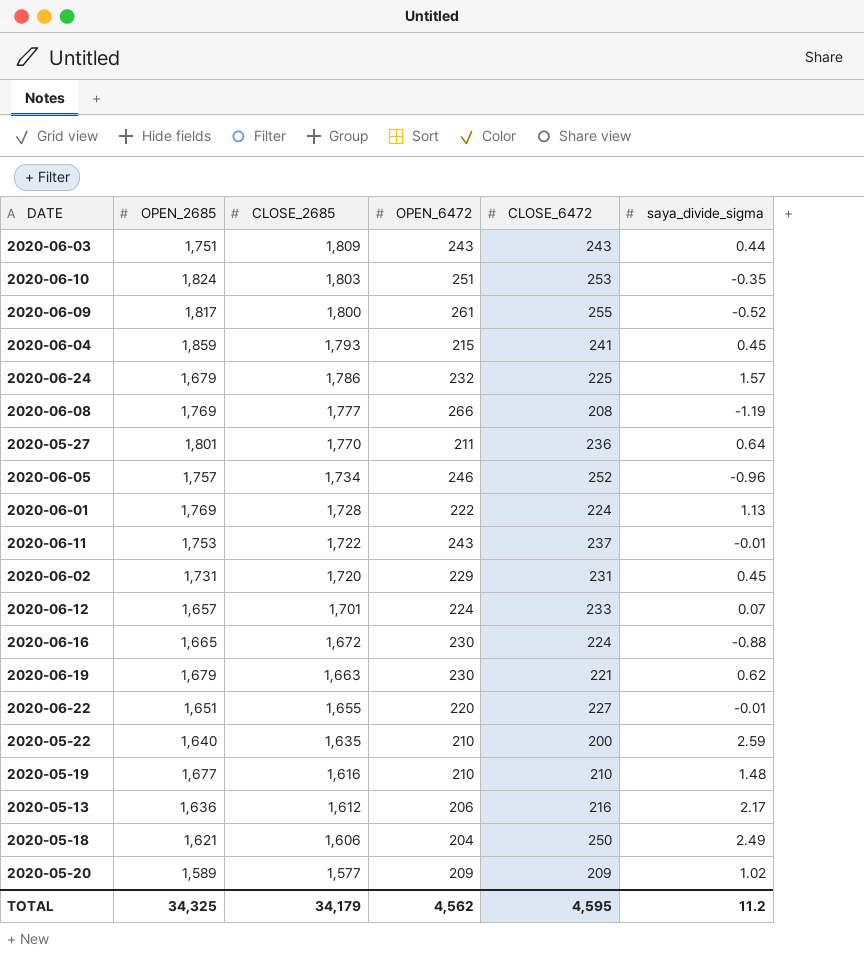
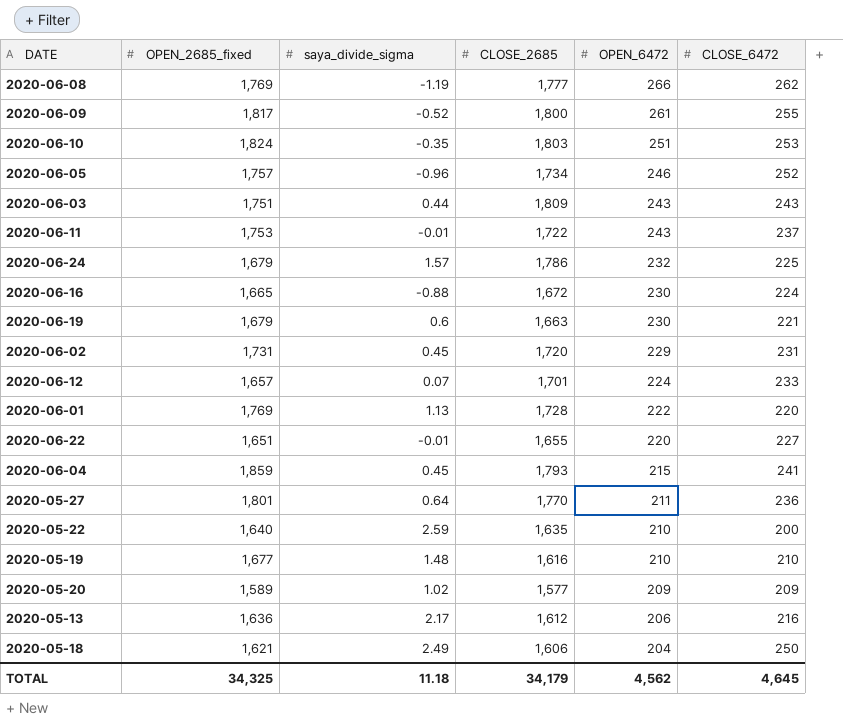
row order: CLOSE_2685 descending -> OPEN_6472 descending
column name: OPEN_2685 -> OPEN_2685_fixed
column saya_divide_sigma | position: 6 -> 3
2020-06-08 | CLOSE_6472: 208 -> 262
2020-06-19 | saya_divide_sigma: 0.62 -> 0.6
2020-06-01 | CLOSE_6472: 224 -> 220
TOTAL | saya_divide_sigma: 11.2 -> 11.18
TOTAL | CLOSE_6472: 4,595 -> 4,645

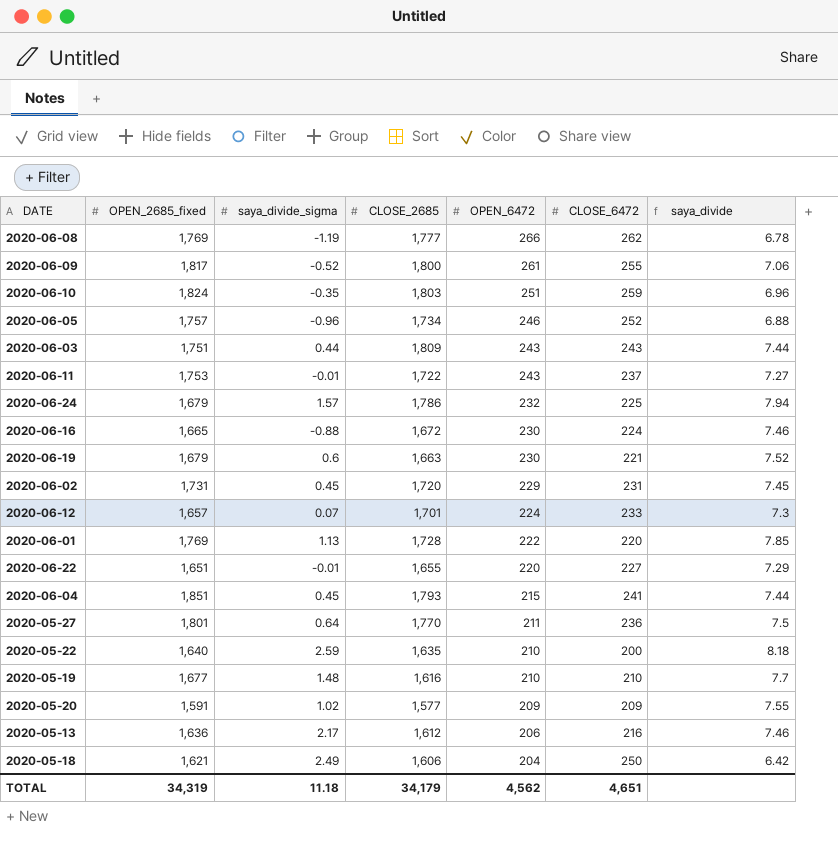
column saya_divide | formula: none -> [CLOSE_2685] / [CLOSE_6472]
2020-06-10 | CLOSE_6472: 253 -> 259
2020-06-04 | OPEN_2685_fixed: 1,859 -> 1,851
2020-05-20 | OPEN_2685_fixed: 1,589 -> 1,591
TOTAL | OPEN_2685_fixed: 34,325 -> 34,319
TOTAL | CLOSE_6472: 4,645 -> 4,651

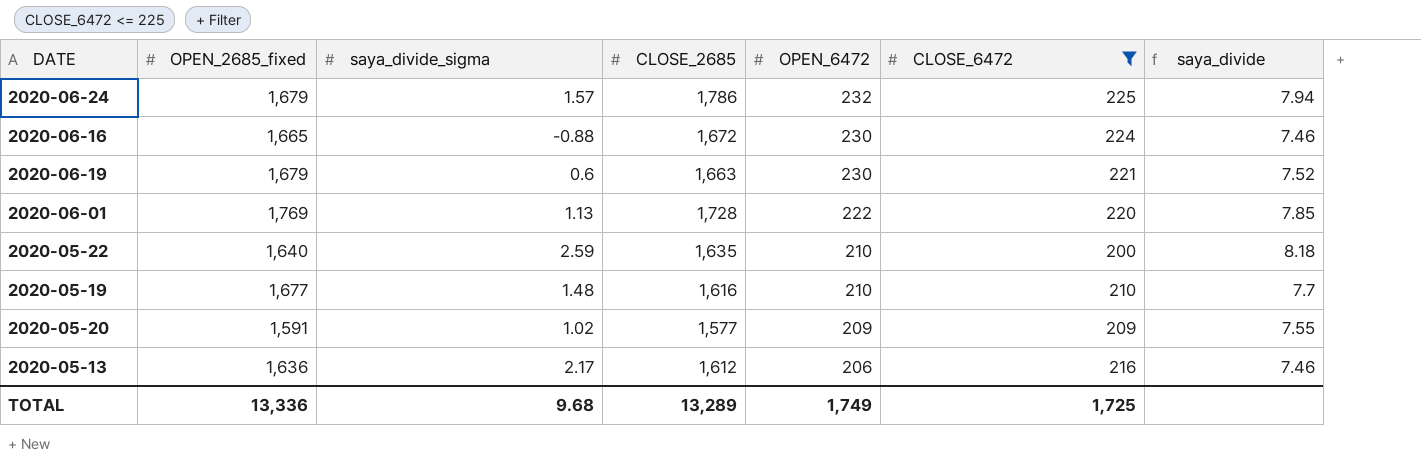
filter: none -> CLOSE_6472 <= 225
TOTAL | OPEN_2685_fixed: 34,319 -> 13,336
TOTAL | saya_divide_sigma: 11.18 -> 9.68
TOTAL | CLOSE_2685: 34,179 -> 13,289
TOTAL | OPEN_6472: 4,562 -> 1,749
TOTAL | CLOSE_6472: 4,651 -> 1,725

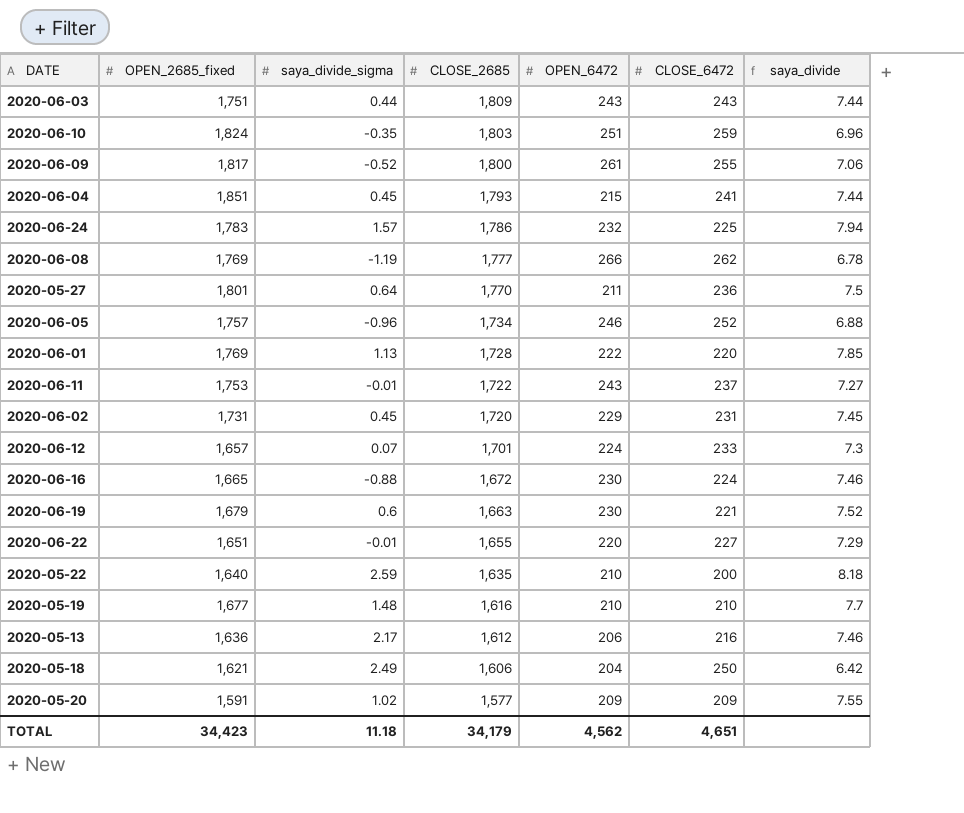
filter: CLOSE_6472 <= 225 -> none
row order: OPEN_6472 descending -> CLOSE_2685 descending
2020-06-24 | OPEN_2685_fixed: 1,679 -> 1,783
TOTAL | OPEN_2685_fixed: 13,336 -> 34,423
TOTAL | saya_divide_sigma: 9.68 -> 11.18
TOTAL | CLOSE_2685: 13,289 -> 34,179
TOTAL | OPEN_6472: 1,749 -> 4,562
TOTAL | CLOSE_6472: 1,725 -> 4,651

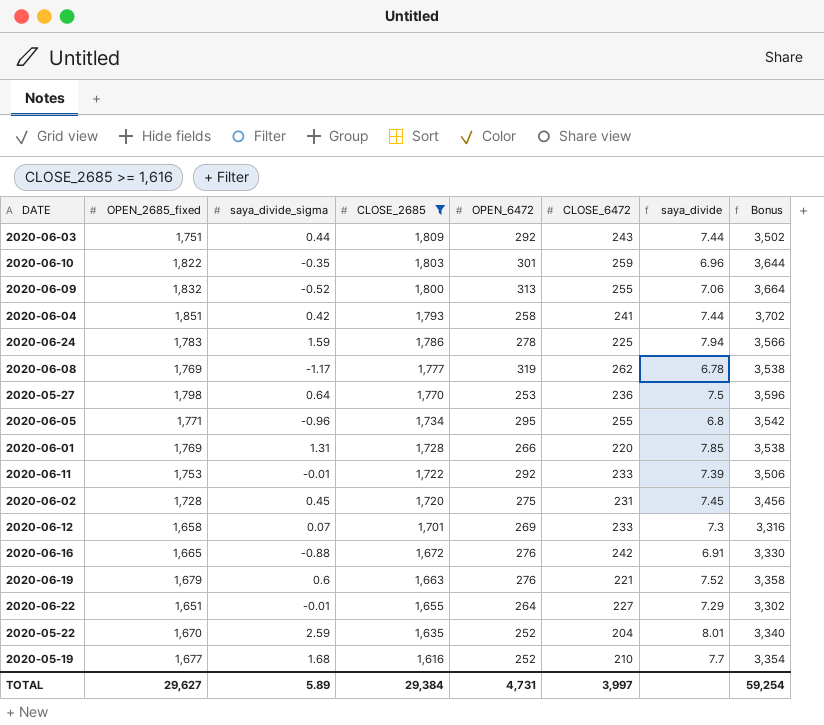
filter: none -> CLOSE_2685 >= 1,616
column Bonus | formula: none -> [OPEN_2685_fixed] * 2
2020-06-03 | OPEN_6472: 243 -> 292
2020-06-10 | OPEN_2685_fixed: 1,824 -> 1,822
2020-06-10 | OPEN_6472: 251 -> 301
2020-06-09 | OPEN_2685_fixed: 1,817 -> 1,832
2020-06-09 | OPEN_6472: 261 -> 313
2020-06-04 | saya_divide_sigma: 0.45 -> 0.42
2020-06-04 | OPEN_6472: 215 -> 258
2020-06-24 | saya_divide_sigma: 1.57 -> 1.59
2020-06-24 | OPEN_6472: 232 -> 278
2020-06-08 | saya_divide_sigma: -1.19 -> -1.17
2020-06-08 | OPEN_6472: 266 -> 319
2020-05-27 | OPEN_2685_fixed: 1,801 -> 1,798
2020-05-27 | OPEN_6472: 211 -> 253
2020-06-05 | OPEN_2685_fixed: 1,757 -> 1,771
2020-06-05 | OPEN_6472: 246 -> 295
2020-06-05 | CLOSE_6472: 252 -> 255
2020-06-05 | saya_divide: 6.88 -> 6.8
2020-06-01 | saya_divide_sigma: 1.13 -> 1.31
2020-06-01 | OPEN_6472: 222 -> 266
2020-06-11 | OPEN_6472: 243 -> 292
2020-06-11 | CLOSE_6472: 237 -> 233
2020-06-11 | saya_divide: 7.27 -> 7.39
2020-06-02 | OPEN_2685_fixed: 1,731 -> 1,728
2020-06-02 | OPEN_6472: 229 -> 275
2020-06-12 | OPEN_2685_fixed: 1,657 -> 1,658
2020-06-12 | OPEN_6472: 224 -> 269
2020-06-16 | OPEN_6472: 230 -> 276
2020-06-16 | CLOSE_6472: 224 -> 242
2020-06-16 | saya_divide: 7.46 -> 6.91
2020-06-19 | OPEN_6472: 230 -> 276
2020-06-22 | OPEN_6472: 220 -> 264
2020-05-22 | OPEN_2685_fixed: 1,640 -> 1,670
2020-05-22 | OPEN_6472: 210 -> 252
2020-05-22 | CLOSE_6472: 200 -> 204
2020-05-22 | saya_divide: 8.18 -> 8.01
2020-05-19 | saya_divide_sigma: 1.48 -> 1.68
2020-05-19 | OPEN_6472: 210 -> 252
TOTAL | OPEN_2685_fixed: 34,423 -> 29,627
TOTAL | saya_divide_sigma: 11.18 -> 5.89
TOTAL | CLOSE_2685: 34,179 -> 29,384
TOTAL | OPEN_6472: 4,562 -> 4,731
TOTAL | CLOSE_6472: 4,651 -> 3,997

